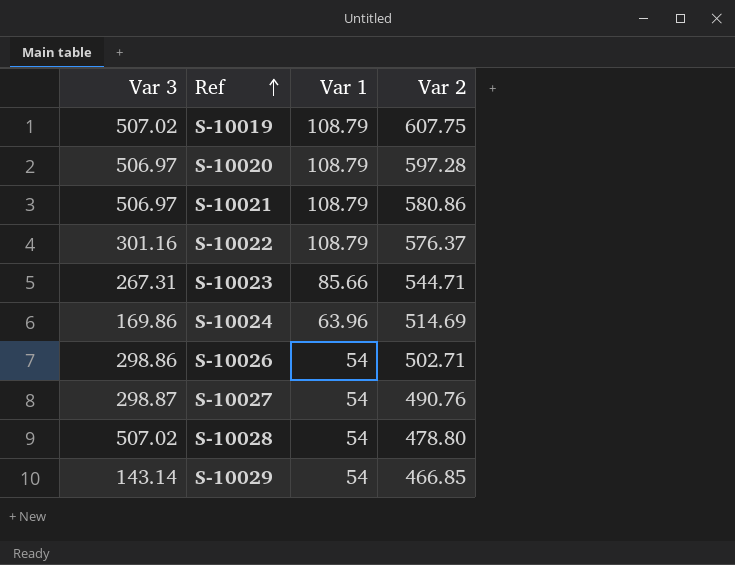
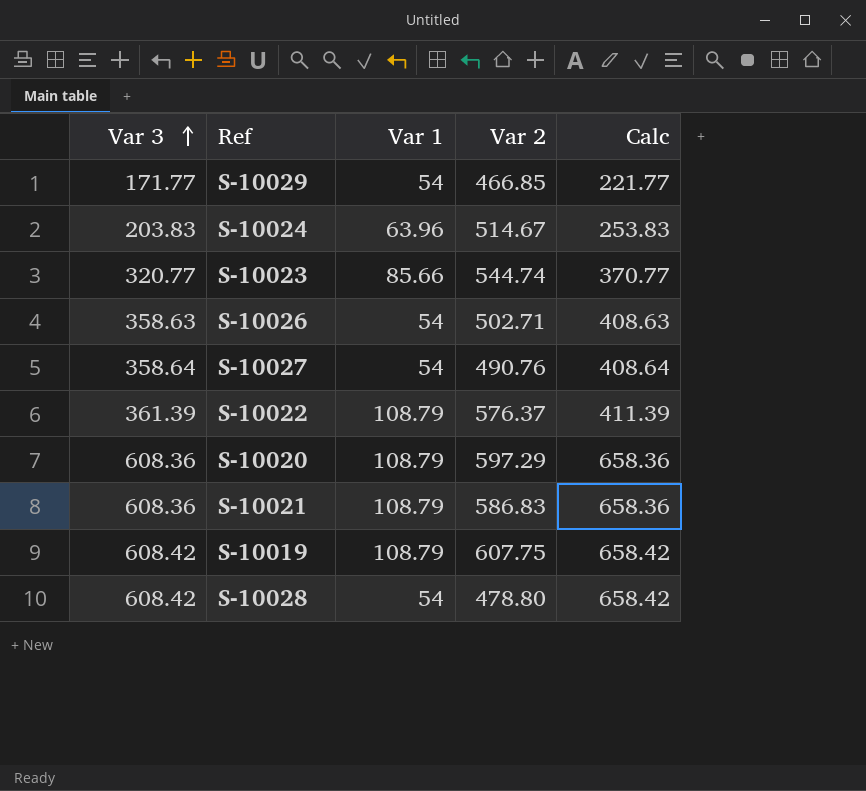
row order: Ref ascending -> Var 3 ascending
column Calc | formula: none -> [Var 3] + 50
S-10029 | Var 3: 143.14 -> 171.77
S-10024 | Var 3: 169.86 -> 203.83
S-10024 | Var 2: 514.69 -> 514.67
S-10023 | Var 3: 267.31 -> 320.77
S-10023 | Var 2: 544.71 -> 544.74
S-10026 | Var 3: 298.86 -> 358.63
S-10027 | Var 3: 298.87 -> 358.64
S-10022 | Var 3: 301.16 -> 361.39
S-10020 | Var 3: 506.97 -> 608.36
S-10020 | Var 2: 597.28 -> 597.29
S-10021 | Var 3: 506.97 -> 608.36
S-10021 | Var 2: 580.86 -> 586.83
S-10019 | Var 3: 507.02 -> 608.42
S-10028 | Var 3: 507.02 -> 608.42

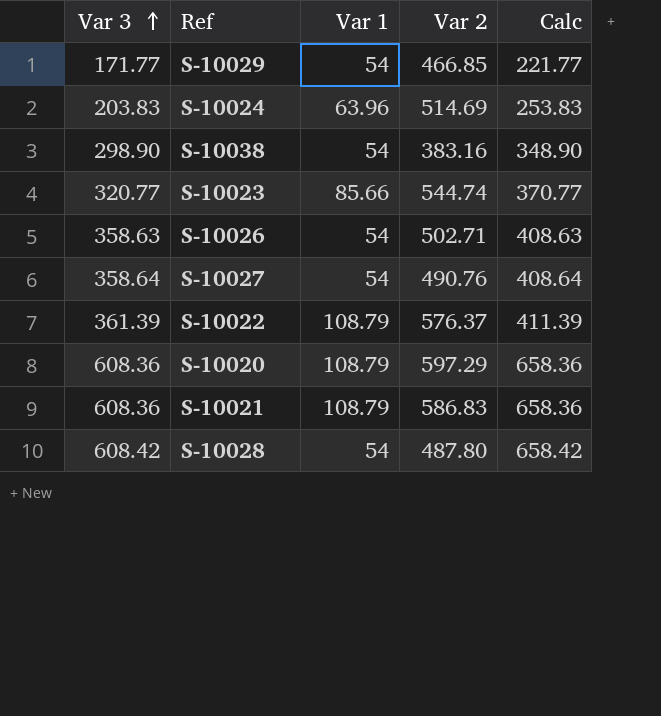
row S-10019: 608.42 | 108.79 | 607.75 | 658.42 -> none
S-10024 | Var 2: 514.67 -> 514.69
row S-10038: none -> 298.90 | 54 | 383.16 | 348.90
S-10028 | Var 2: 478.80 -> 487.80

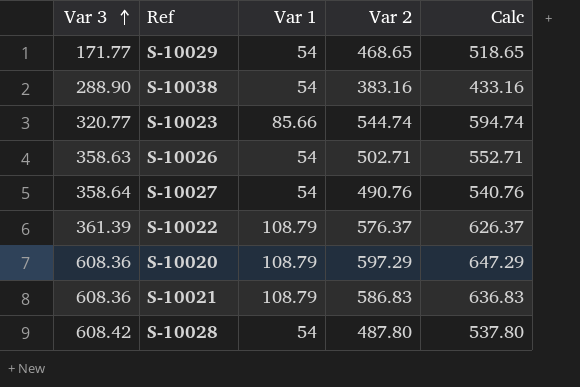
column Calc | formula: [Var 3] + 50 -> [Var 2] + 50
row S-10024: 203.83 | 63.96 | 514.69 | 253.83 -> none
S-10029 | Var 2: 466.85 -> 468.65
S-10038 | Var 3: 298.90 -> 288.90

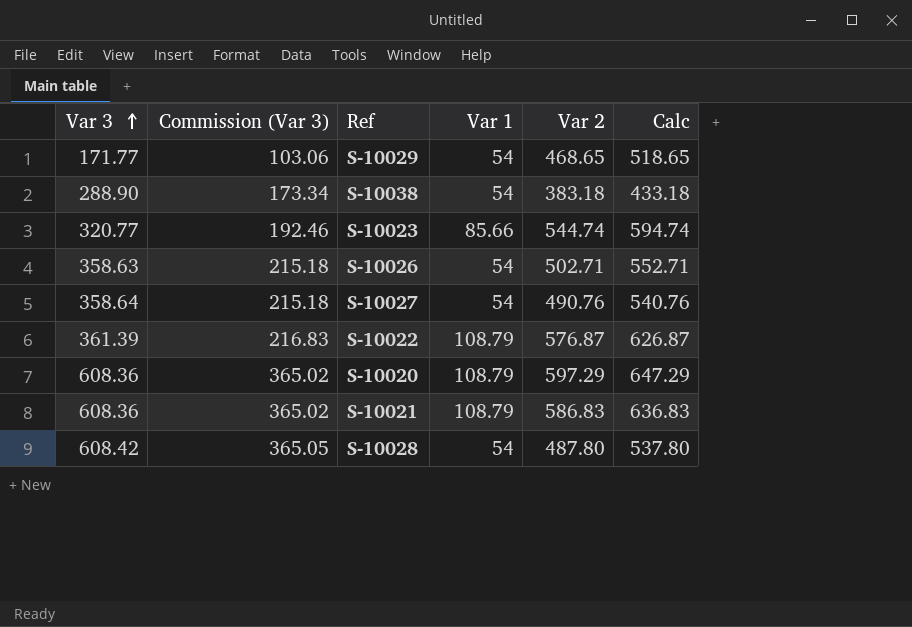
column Commission (Var 3) | formula: none -> [Var 3] * 0.6
S-10038 | Var 2: 383.16 -> 383.18
S-10038 | Calc: 433.16 -> 433.18
S-10022 | Var 2: 576.37 -> 576.87
S-10022 | Calc: 626.37 -> 626.87

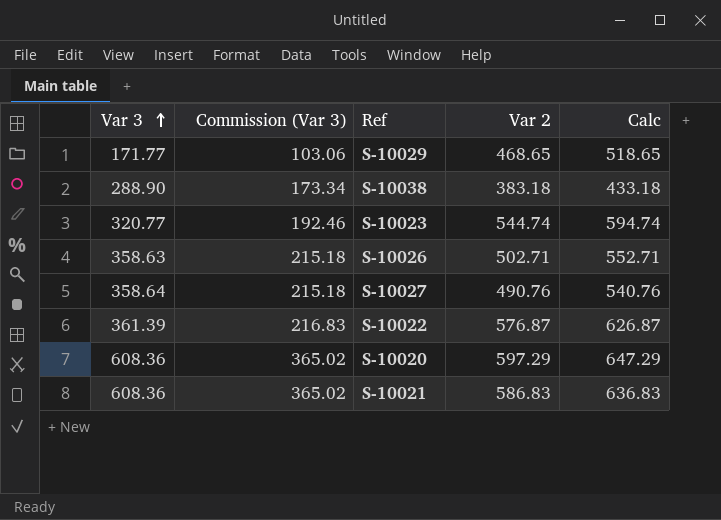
column Var 1 | position: 4 -> none
row S-10028: 608.42 | 365.05 | 54 | 487.80 | 537.80 -> none

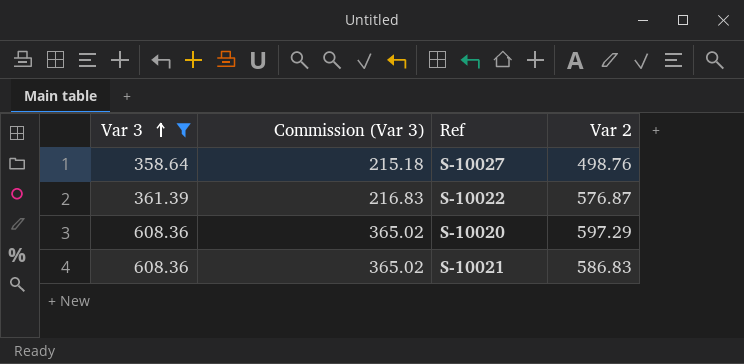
filter: none -> Var 3 >= 358.64
column Calc | formula: [Var 2] + 50 -> none
S-10027 | Var 2: 490.76 -> 498.76

